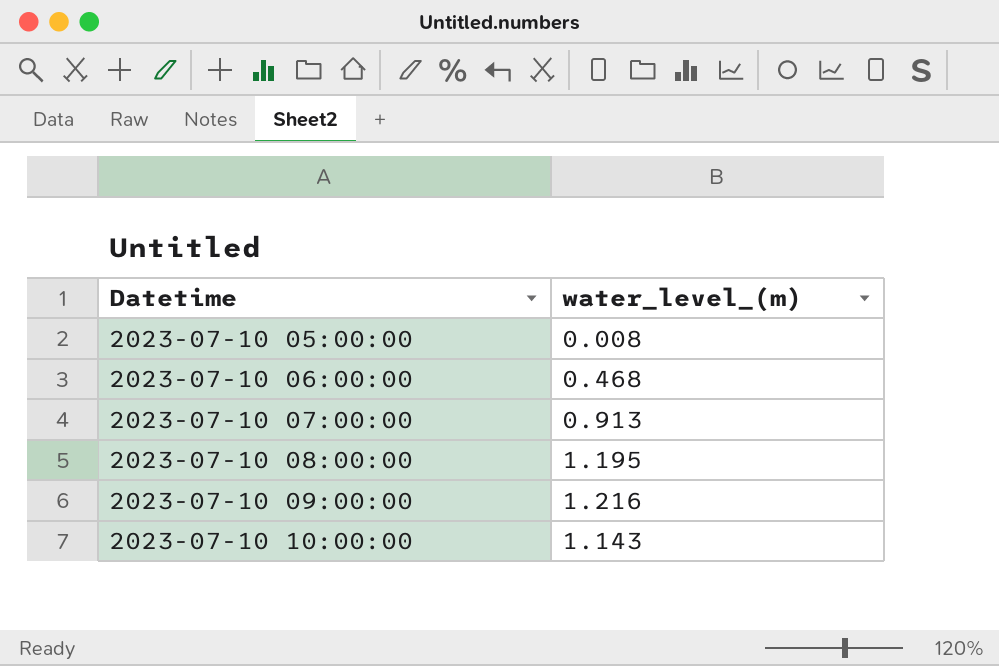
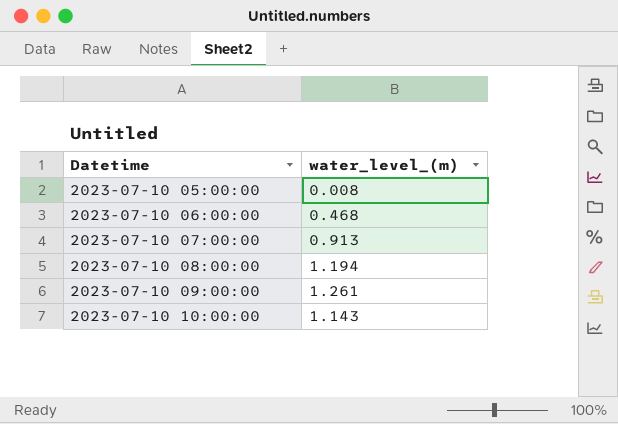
2023-07-10 08:00:00 | water_level_(m): 1.195 -> 1.194
2023-07-10 09:00:00 | water_level_(m): 1.216 -> 1.261

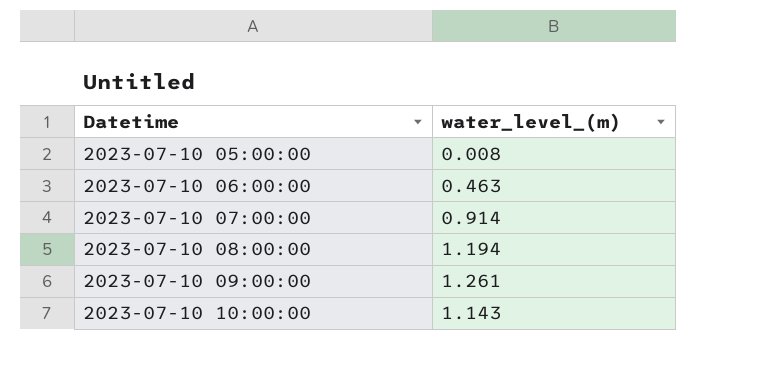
2023-07-10 06:00:00 | water_level_(m): 0.468 -> 0.463
2023-07-10 07:00:00 | water_level_(m): 0.913 -> 0.914

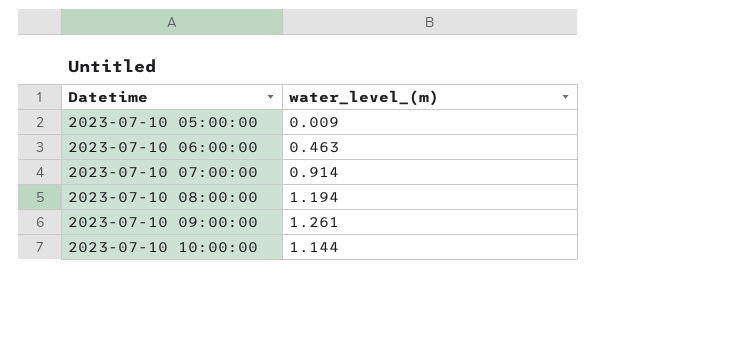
2023-07-10 05:00:00 | water_level_(m): 0.008 -> 0.009
2023-07-10 10:00:00 | water_level_(m): 1.143 -> 1.144

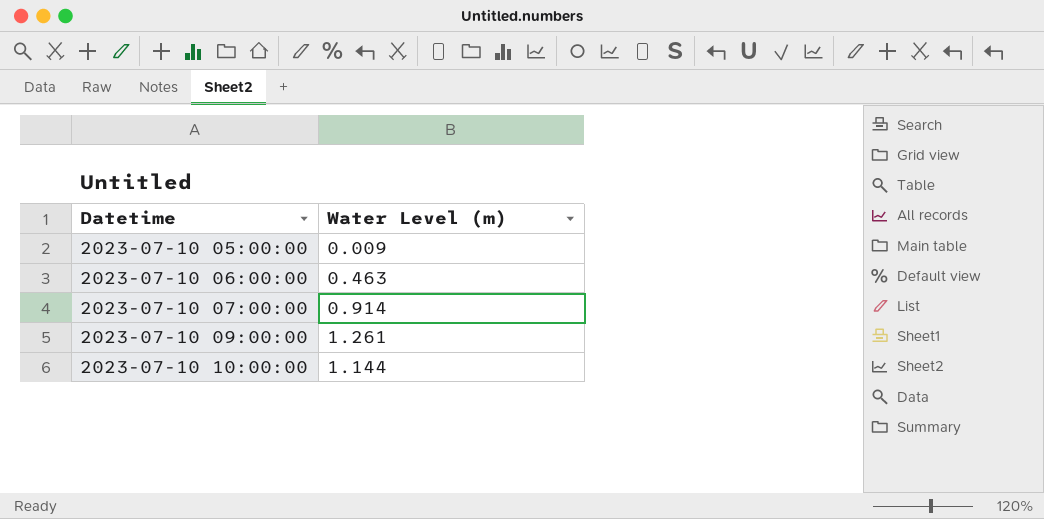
column name: water_level_(m) -> Water Level (m)
row 2023-07-10 08:00:00: 1.194 -> none

